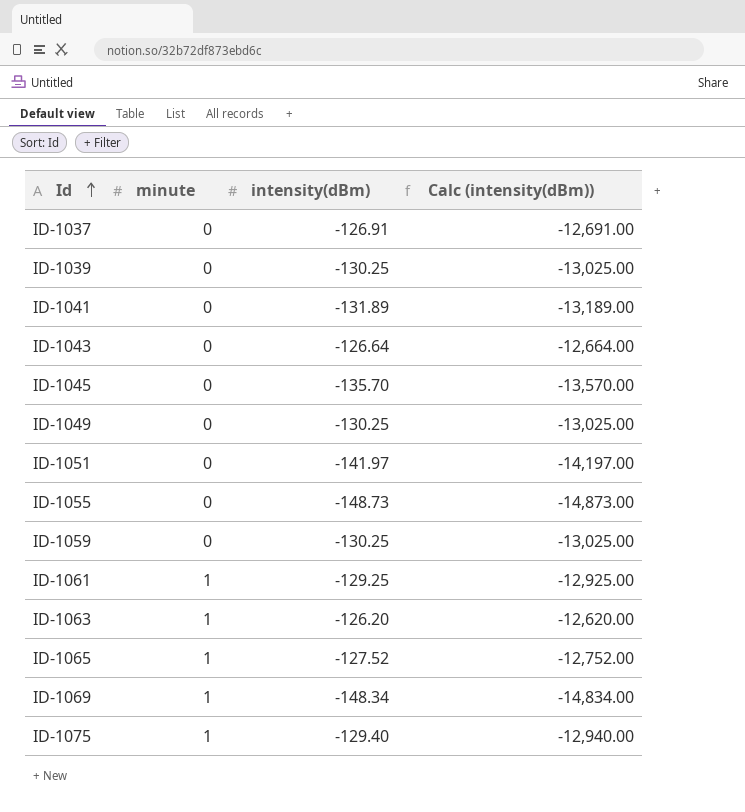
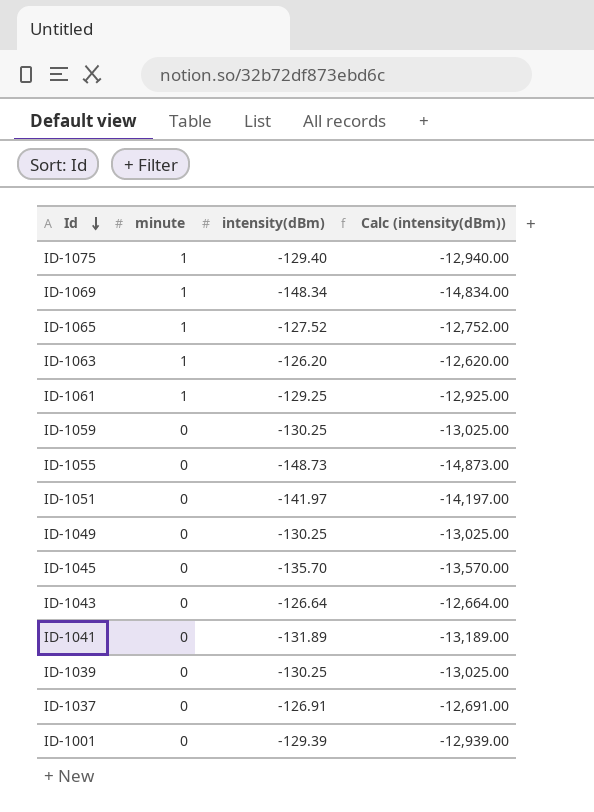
row order: Id ascending -> Id descending
row ID-1001: none -> 0 | -129.39 | -12,939.00

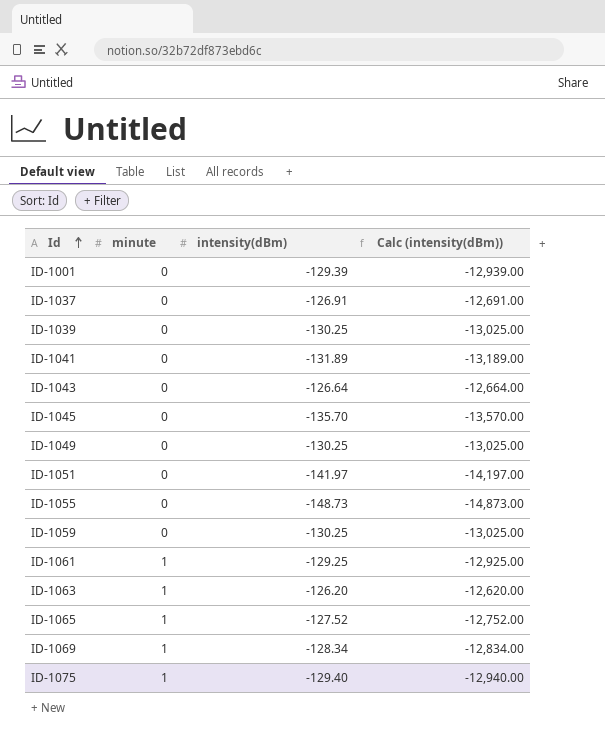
row order: Id descending -> Id ascending
ID-1069 | intensity(dBm): -148.34 -> -128.34
ID-1069 | Calc (intensity(dBm)): -14,834.00 -> -12,834.00

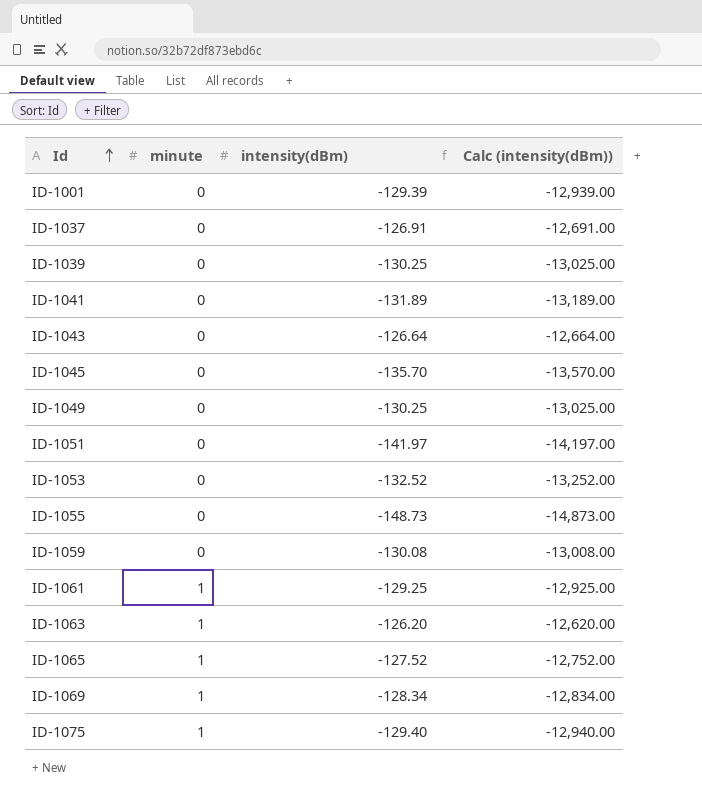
row ID-1053: none -> 0 | -132.52 | -13,252.00
ID-1059 | intensity(dBm): -130.25 -> -130.08
ID-1059 | Calc (intensity(dBm)): -13,025.00 -> -13,008.00

